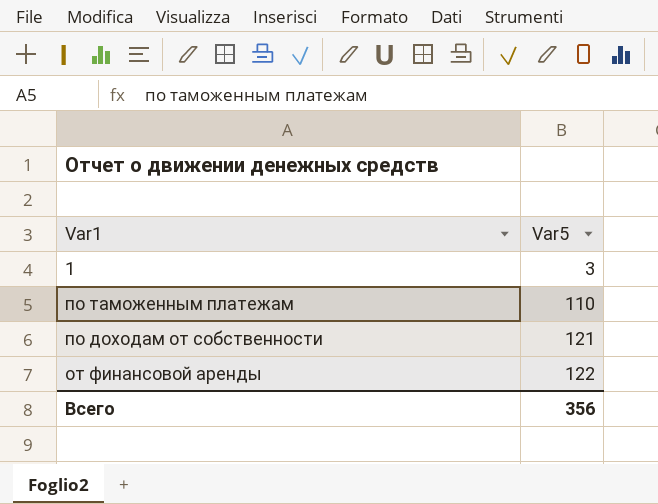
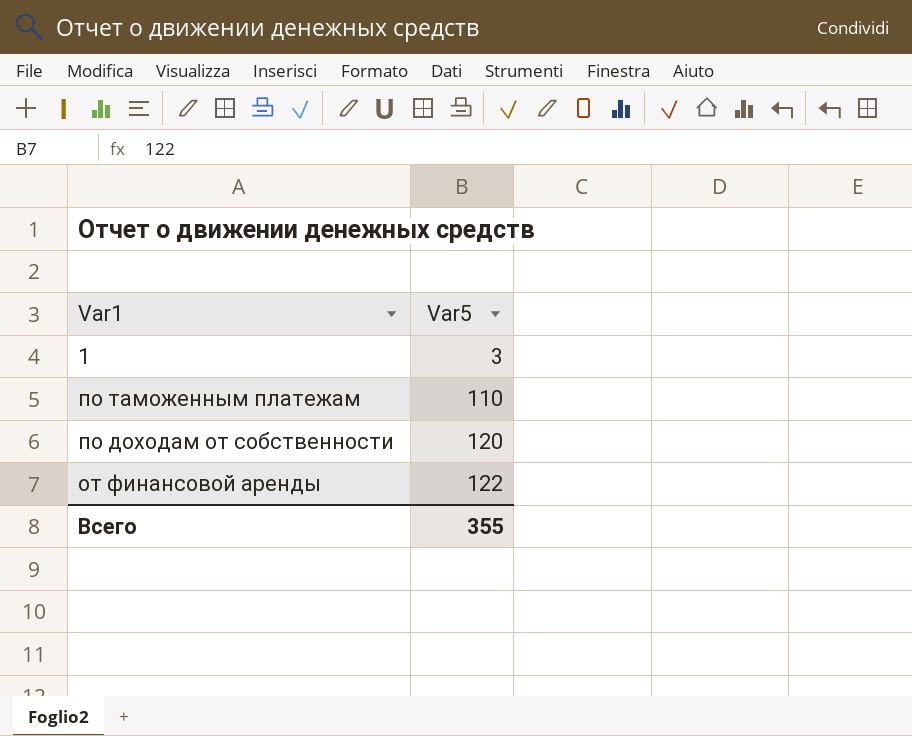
по доходам от собственности | Var5: 121 -> 120
Всего | Var5: 356 -> 355

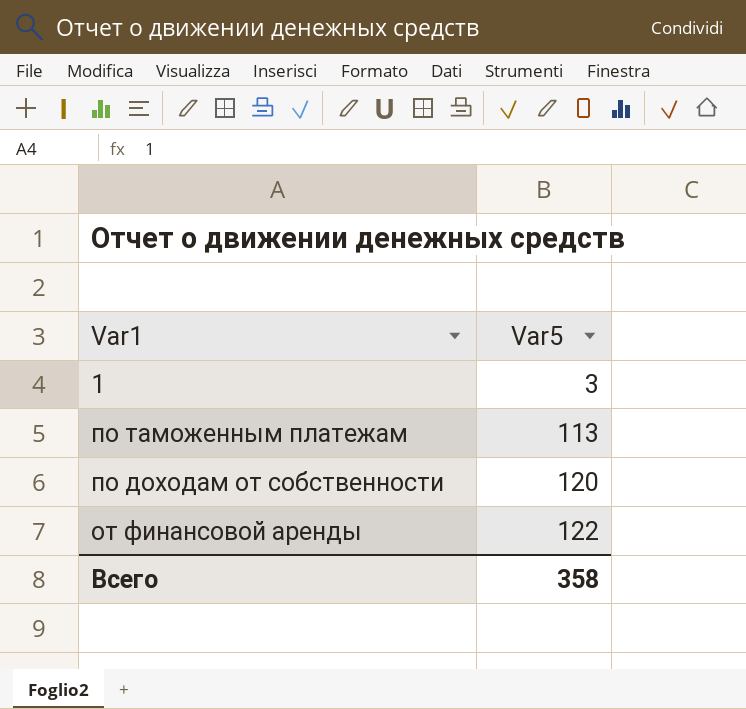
по таможенным платежам | Var5: 110 -> 113
Всего | Var5: 355 -> 358

